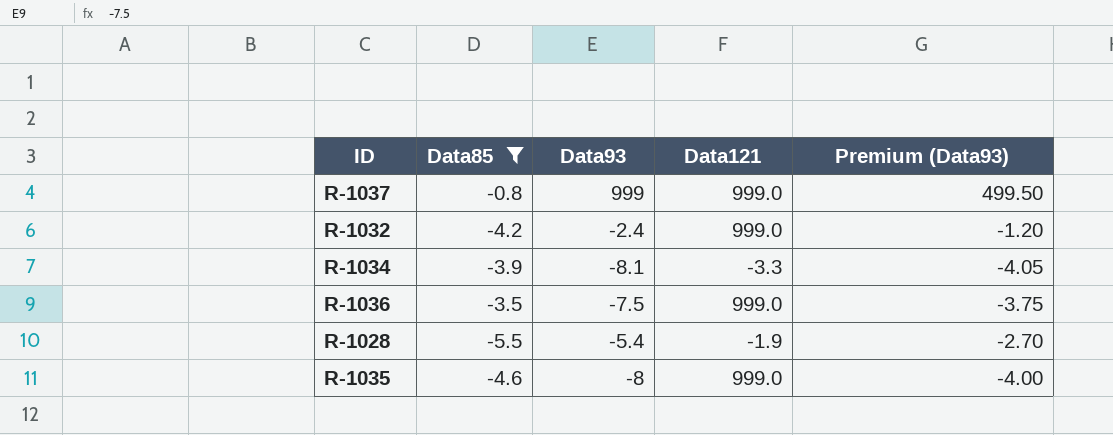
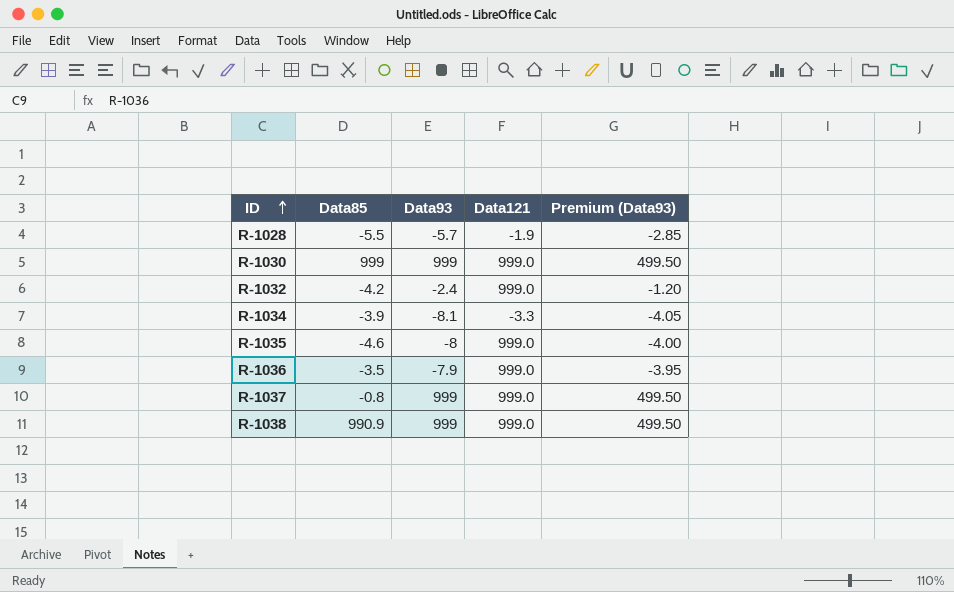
filter: Data85 <= -0.8 -> none
row order: none -> ID ascending
R-1028 | Data93: -5.4 -> -5.7
R-1028 | Premium (Data93): -2.70 -> -2.85
R-1036 | Data93: -7.5 -> -7.9
R-1036 | Premium (Data93): -3.75 -> -3.95

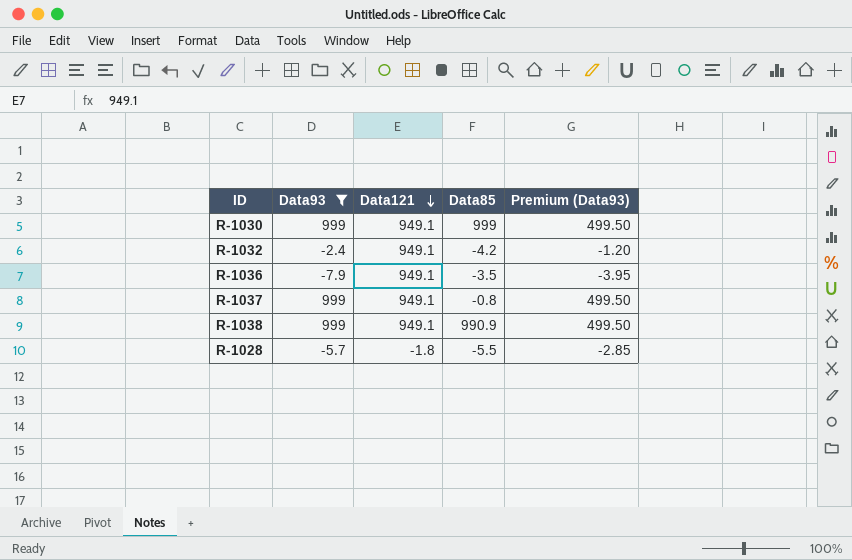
filter: none -> Data93 >= -7.9
row order: ID ascending -> Data121 descending
column Data85 | position: 2 -> 4
R-1030 | Data121: 999.0 -> 949.1
R-1032 | Data121: 999.0 -> 949.1
R-1036 | Data121: 999.0 -> 949.1
R-1037 | Data121: 999.0 -> 949.1
R-1038 | Data121: 999.0 -> 949.1
R-1028 | Data121: -1.9 -> -1.8

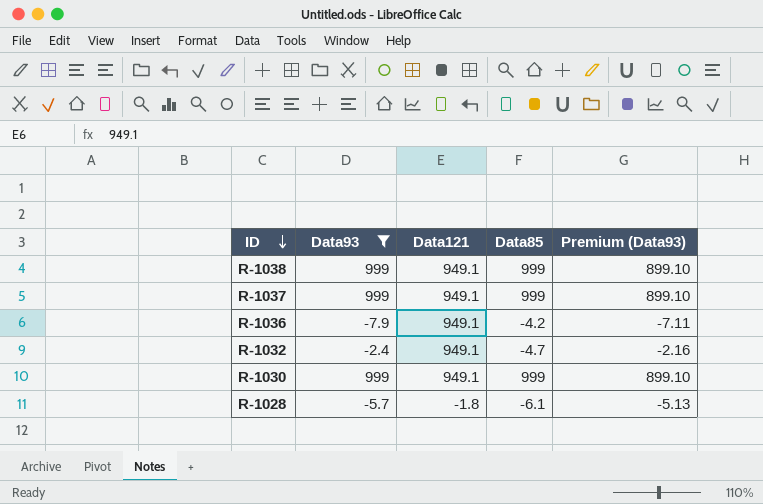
row order: Data121 descending -> ID descending
column Premium (Data93) | formula: [Data93] * 0.5 -> [Data93] * 0.9
R-1038 | Data85: 990.9 -> 999
R-1037 | Data85: -0.8 -> 999
R-1036 | Data85: -3.5 -> -4.2
R-1032 | Data85: -4.2 -> -4.7
R-1028 | Data85: -5.5 -> -6.1

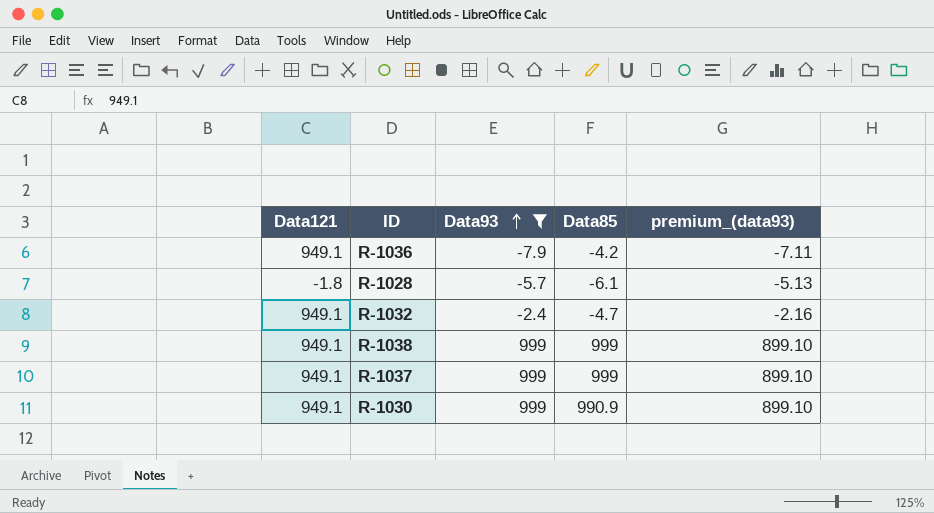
row order: ID descending -> Data93 ascending
column Data121 | position: 3 -> 1
column name: Premium (Data93) -> premium_(data93)
R-1030 | Data85: 999 -> 990.9

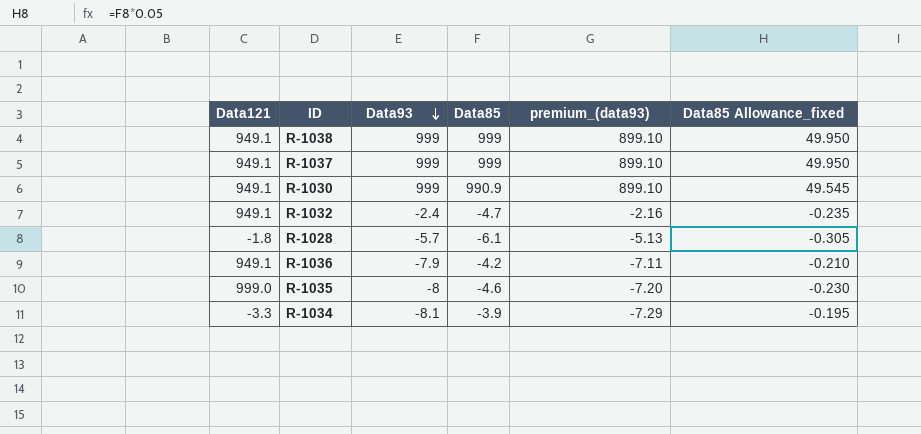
filter: Data93 >= -7.9 -> none
row order: Data93 ascending -> Data93 descending
column Data85 Allowance_fixed | formula: none -> [Data85] * 0.05

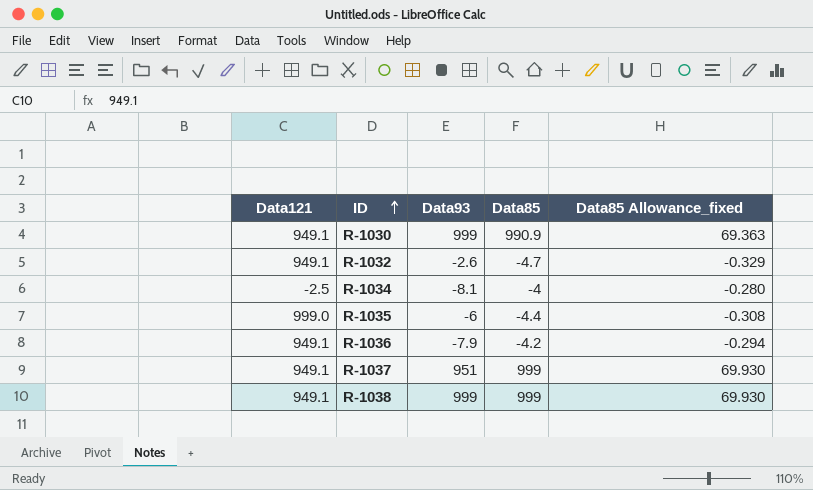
row order: Data93 descending -> ID ascending
column premium_(data93) | formula: [Data93] * 0.9 -> none
column Data85 Allowance_fixed | formula: [Data85] * 0.05 -> [Data85] * 0.07
row R-1028: -1.8 | -5.7 | -6.1 | -5.13 | -0.305 -> none
R-1032 | Data93: -2.4 -> -2.6
R-1034 | Data121: -3.3 -> -2.5
R-1034 | Data85: -3.9 -> -4
R-1035 | Data93: -8 -> -6
R-1035 | Data85: -4.6 -> -4.4
R-1037 | Data93: 999 -> 951

